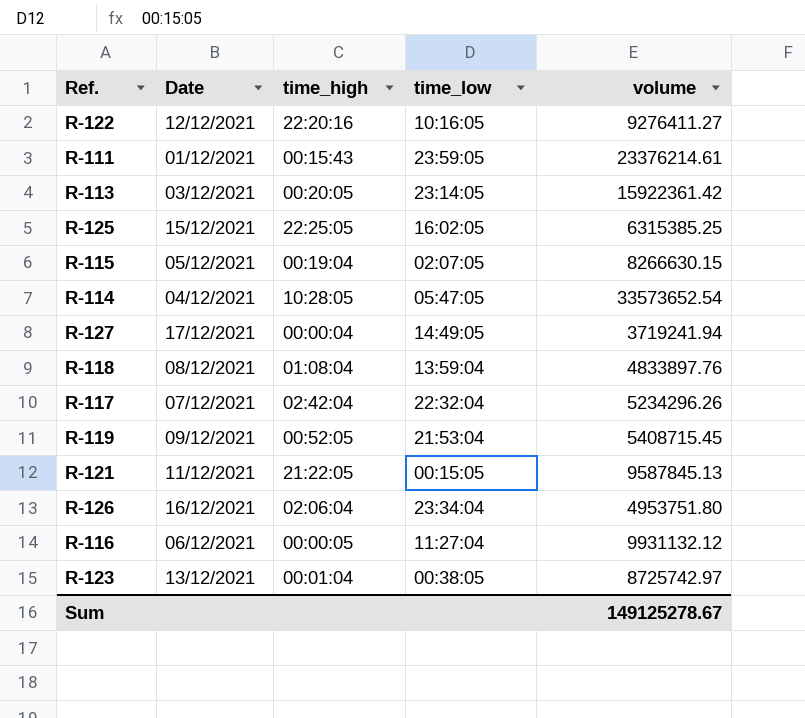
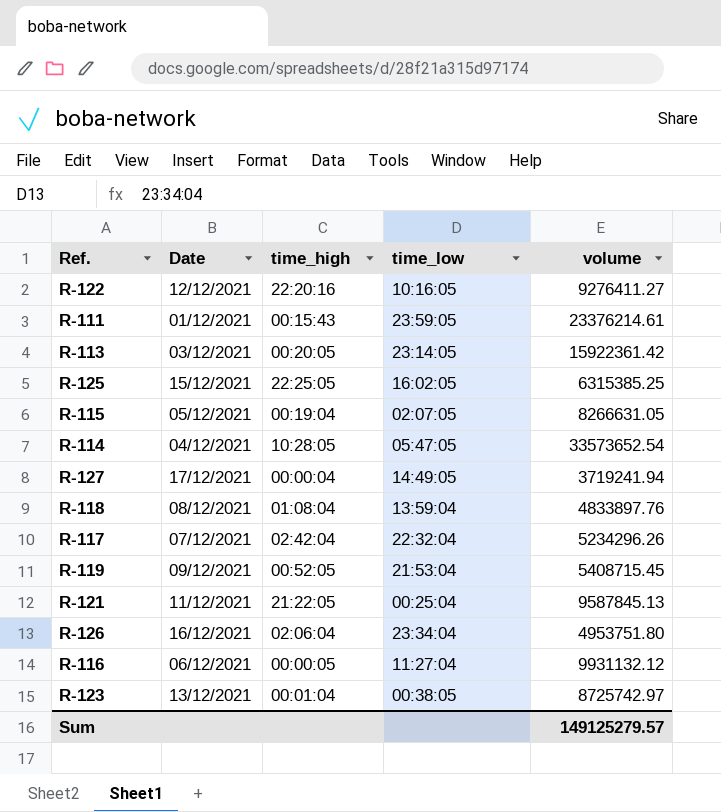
R-115 | volume: 8266630.15 -> 8266631.05
R-121 | time_low: 00:15:05 -> 00:25:04
Sum | volume: 149125278.67 -> 149125279.57

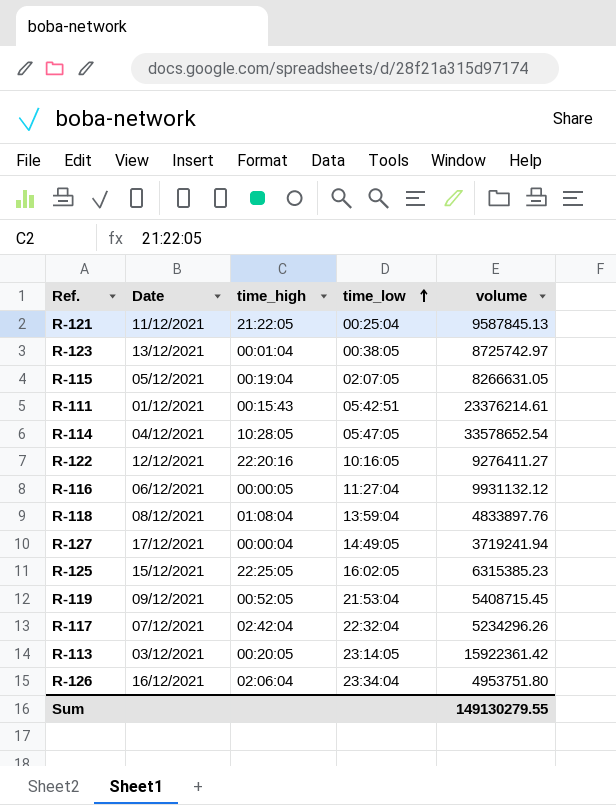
row order: none -> time_low ascending
R-111 | time_low: 23:59:05 -> 05:42:51
R-114 | volume: 33573652.54 -> 33578652.54
R-125 | volume: 6315385.25 -> 6315385.23
Sum | volume: 149125279.57 -> 149130279.55

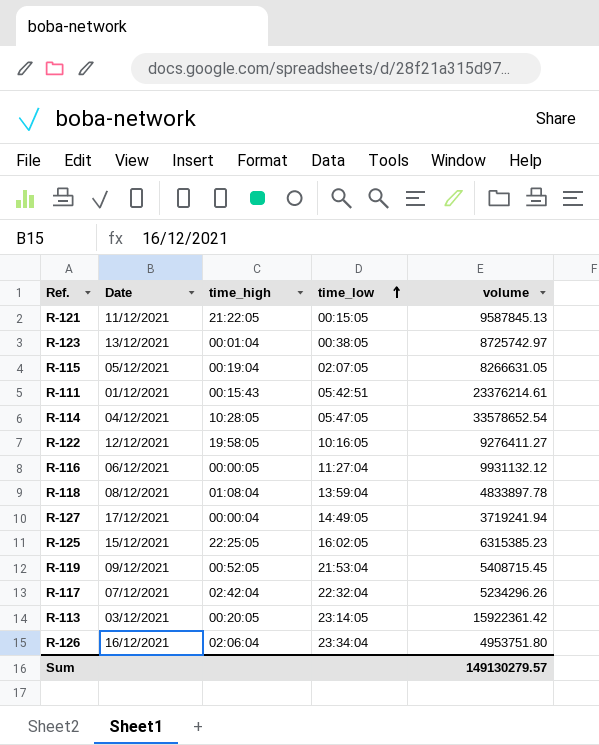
R-121 | time_low: 00:25:04 -> 00:15:05
R-122 | time_high: 22:20:16 -> 19:58:05
R-118 | volume: 4833897.76 -> 4833897.78
Sum | volume: 149130279.55 -> 149130279.57

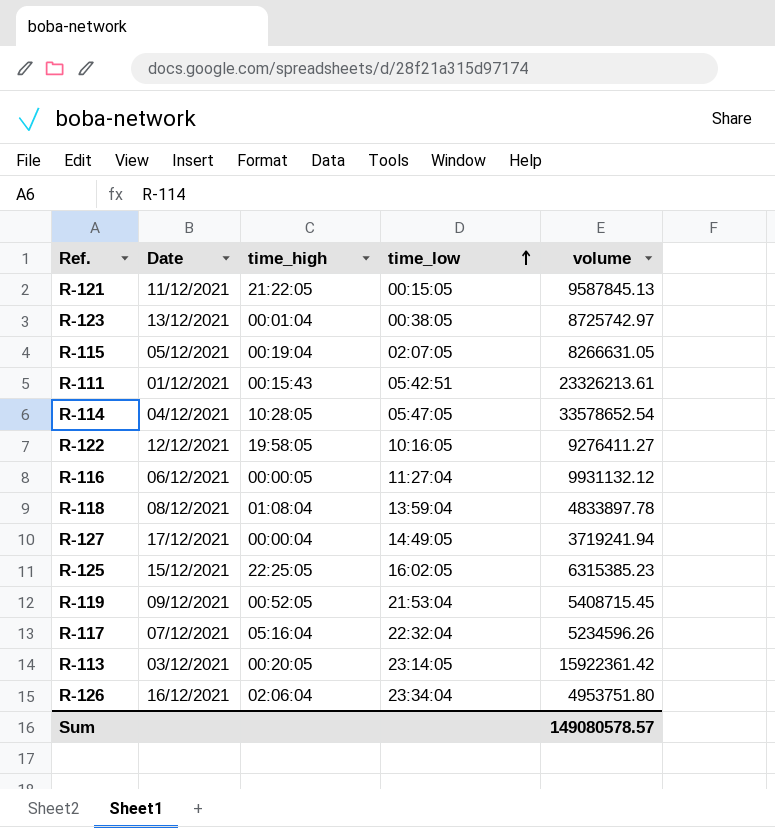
R-111 | volume: 23376214.61 -> 23326213.61
R-117 | time_high: 02:42:04 -> 05:16:04
R-117 | volume: 5234296.26 -> 5234596.26
Sum | volume: 149130279.57 -> 149080578.57

